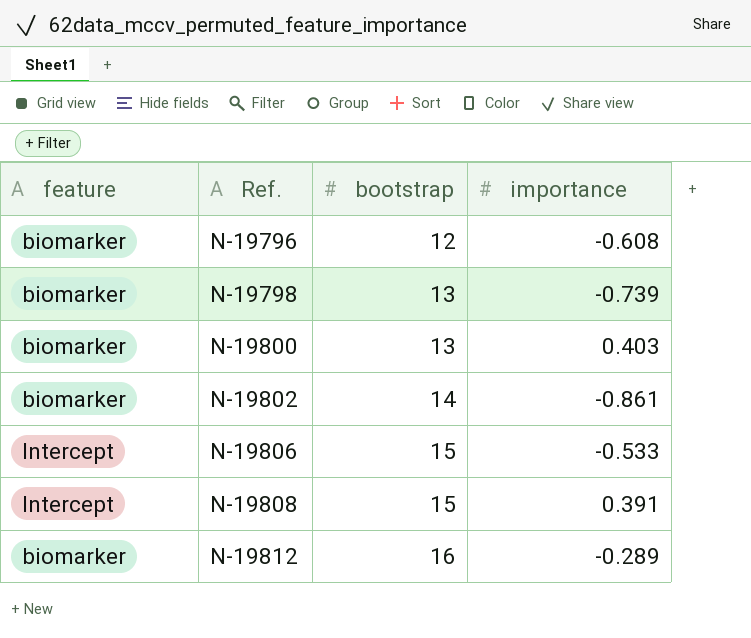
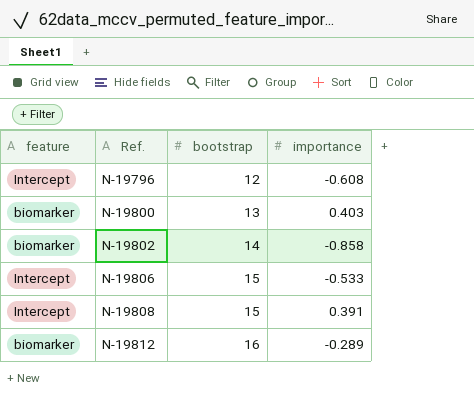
row N-19798: biomarker | 13 | -0.739 -> none
N-19796 | feature: biomarker -> Intercept
N-19802 | importance: -0.861 -> -0.858

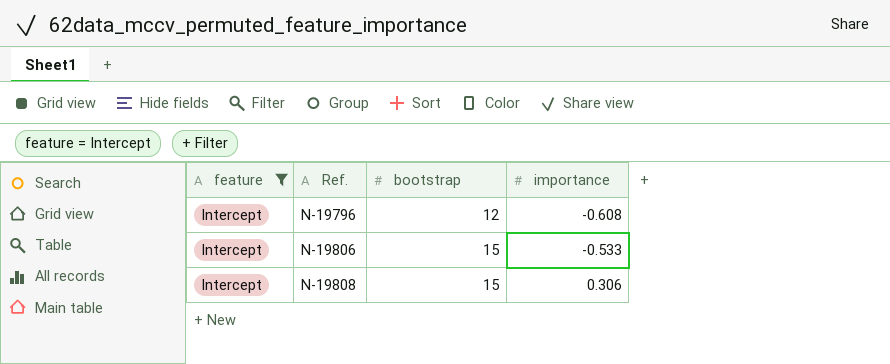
filter: none -> feature = Intercept
N-19808 | importance: 0.391 -> 0.306

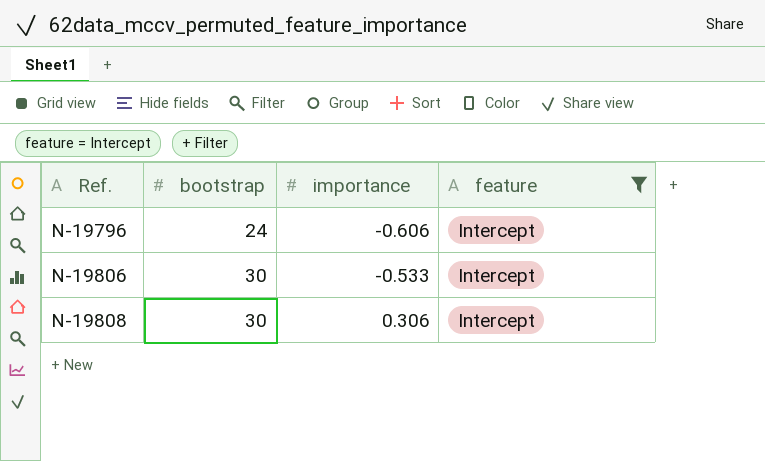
column feature | position: 1 -> 4
N-19796 | bootstrap: 12 -> 24
N-19796 | importance: -0.608 -> -0.606
N-19806 | bootstrap: 15 -> 30
N-19808 | bootstrap: 15 -> 30

